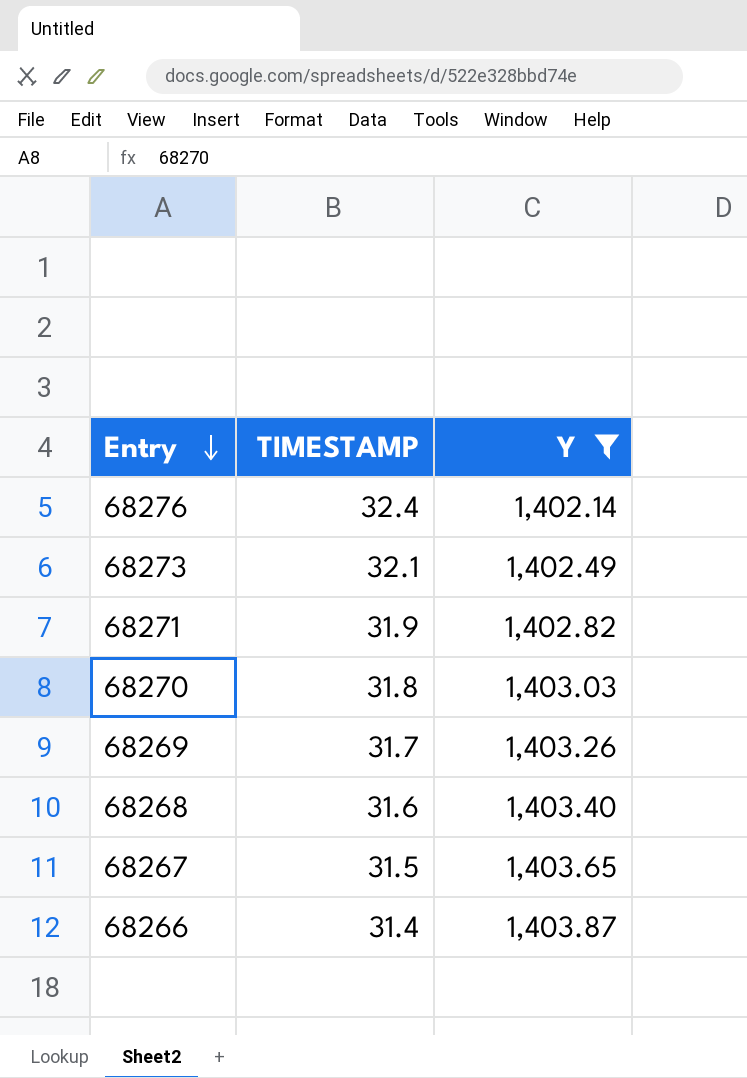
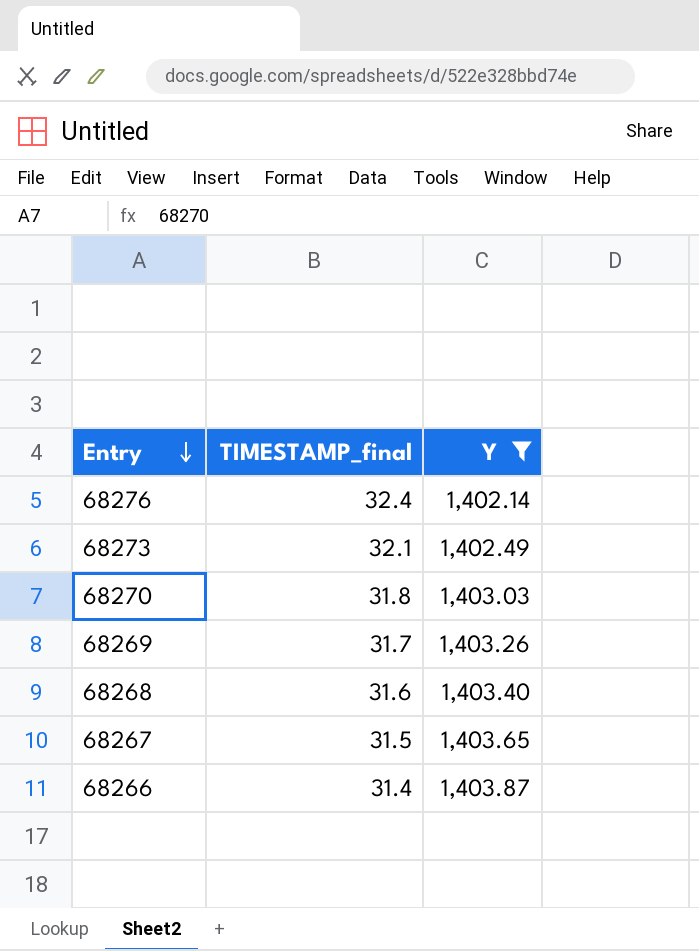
column name: TIMESTAMP -> TIMESTAMP_final
row 68271: 31.9 | 1,402.82 -> none

